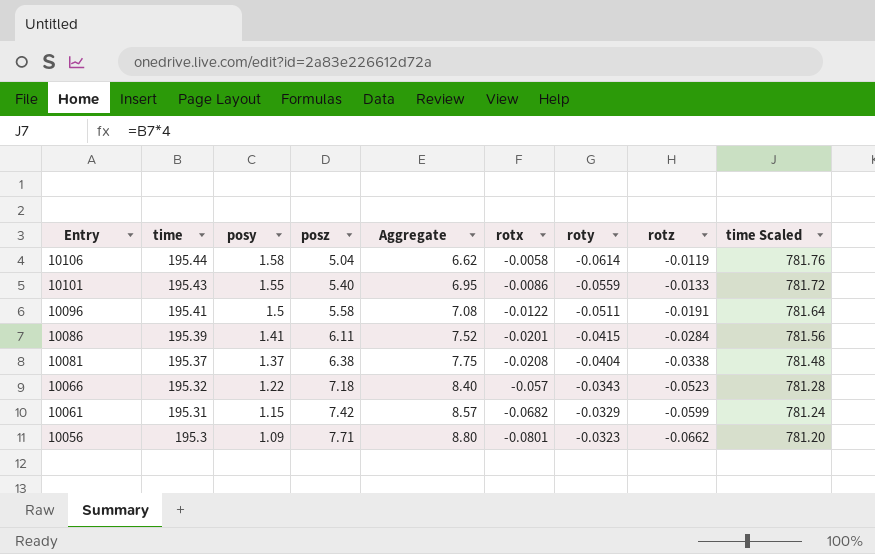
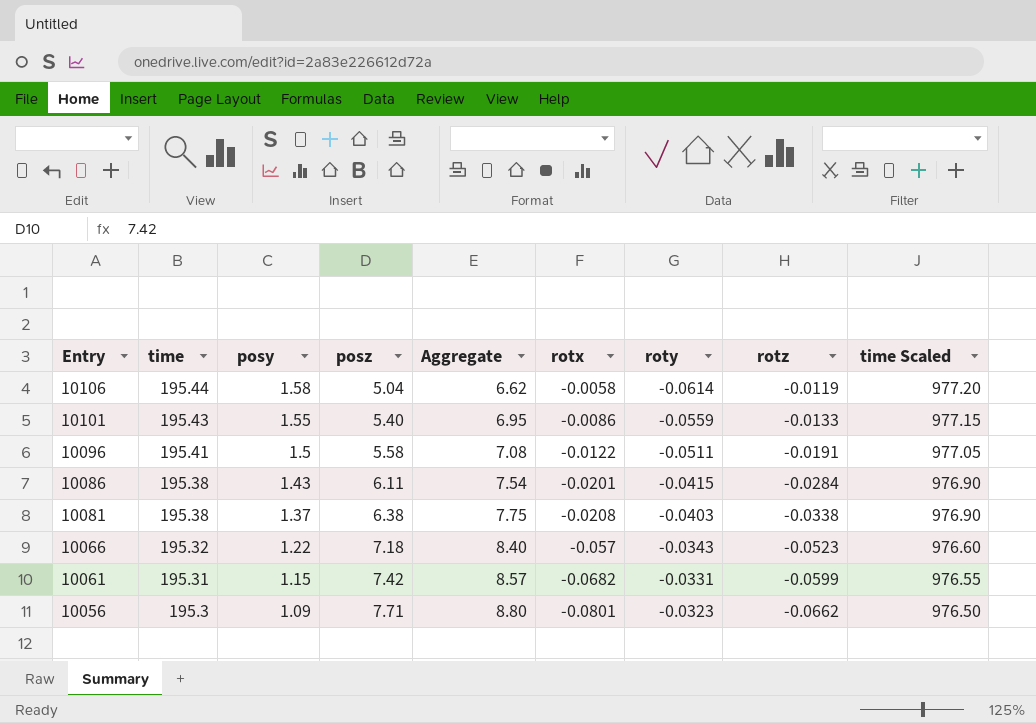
column time Scaled | formula: [time] * 4 -> [time] * 5
10086 | time: 195.39 -> 195.38
10086 | posy: 1.41 -> 1.43
10086 | Aggregate: 7.52 -> 7.54
10081 | time: 195.37 -> 195.38
10081 | roty: -0.0404 -> -0.0403
10061 | roty: -0.0329 -> -0.0331

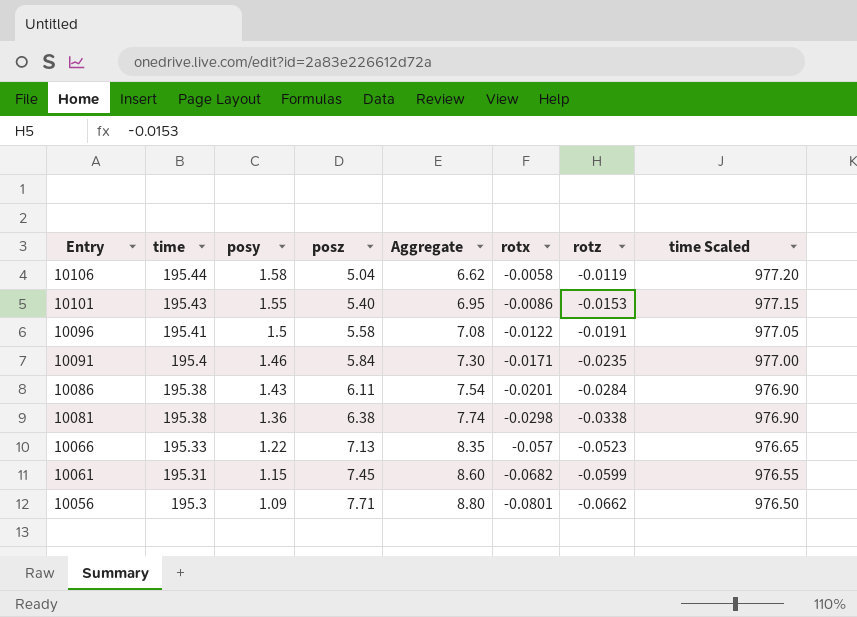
column roty | position: 7 -> none
10101 | rotz: -0.0133 -> -0.0153
row 10091: none -> 195.4 | 1.46 | 5.84 | 7.30 | -0.0171 | -0.0235 | 977.00
10081 | posy: 1.37 -> 1.36
10081 | Aggregate: 7.75 -> 7.74
10081 | rotx: -0.0208 -> -0.0298
10066 | time: 195.32 -> 195.33
10066 | posz: 7.18 -> 7.13
10066 | Aggregate: 8.40 -> 8.35
10066 | time Scaled: 976.60 -> 976.65
10061 | posz: 7.42 -> 7.45
10061 | Aggregate: 8.57 -> 8.60

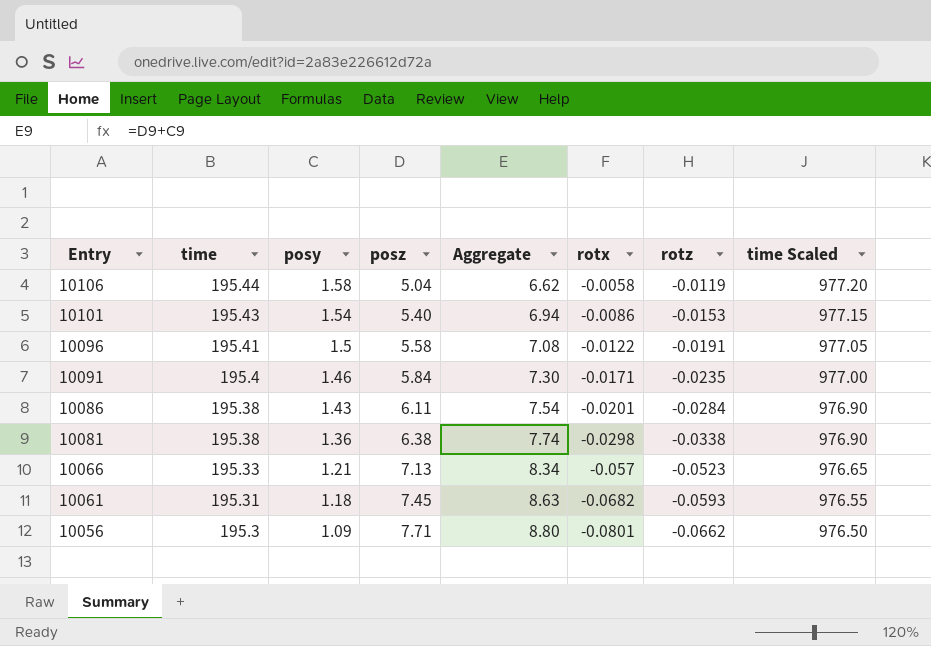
10101 | posy: 1.55 -> 1.54
10101 | Aggregate: 6.95 -> 6.94
10066 | posy: 1.22 -> 1.21
10066 | Aggregate: 8.35 -> 8.34
10061 | posy: 1.15 -> 1.18
10061 | Aggregate: 8.60 -> 8.63
10061 | rotz: -0.0599 -> -0.0593

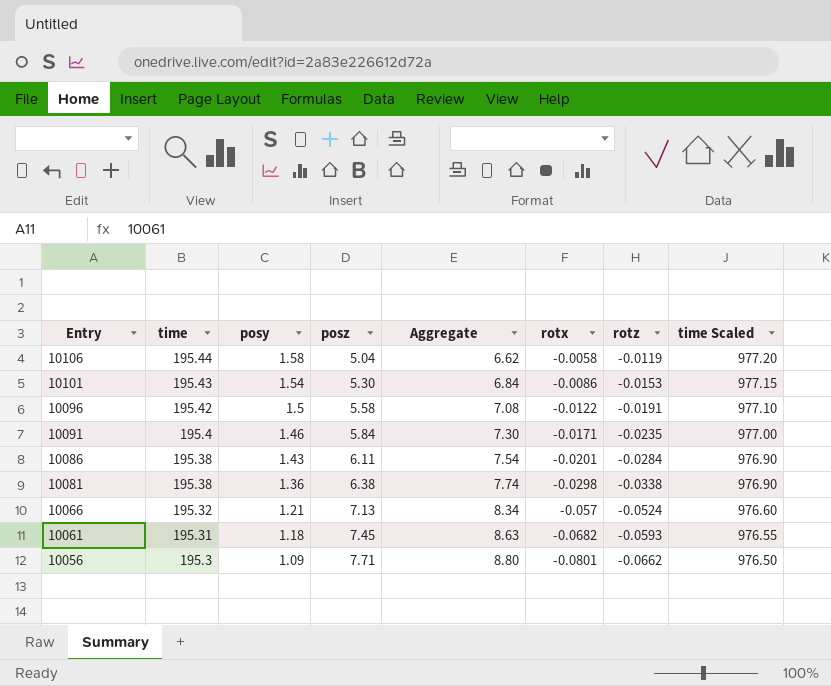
10101 | posz: 5.40 -> 5.30
10101 | Aggregate: 6.94 -> 6.84
10096 | time: 195.41 -> 195.42
10096 | time Scaled: 977.05 -> 977.10
10066 | time: 195.33 -> 195.32
10066 | rotz: -0.0523 -> -0.0524
10066 | time Scaled: 976.65 -> 976.60

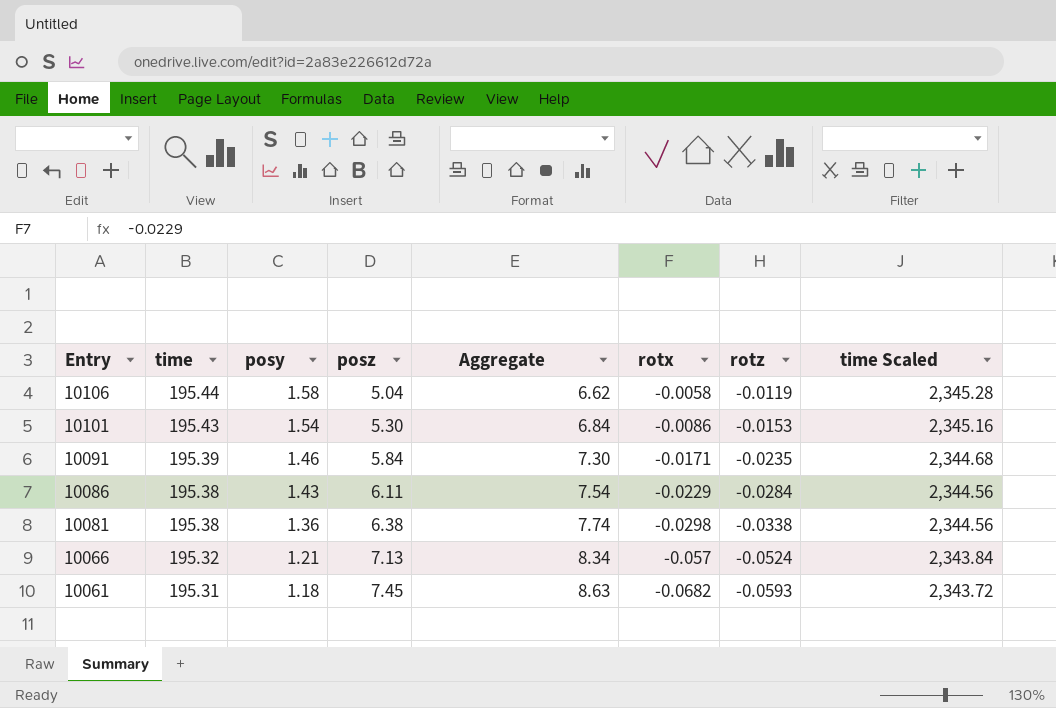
column time Scaled | formula: [time] * 5 -> [time] * 12
row 10096: 195.42 | 1.5 | 5.58 | 7.08 | -0.0122 | -0.0191 | 977.10 -> none
row 10056: 195.3 | 1.09 | 7.71 | 8.80 | -0.0801 | -0.0662 | 976.50 -> none
10091 | time: 195.4 -> 195.39
10086 | rotx: -0.0201 -> -0.0229

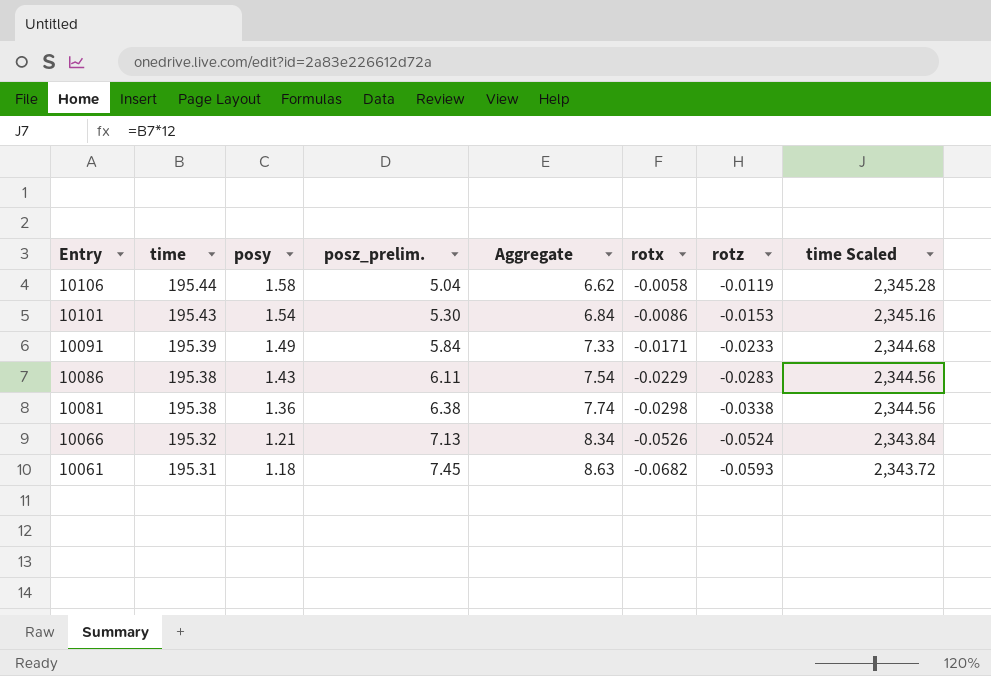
column name: posz -> posz_prelim.
10091 | posy: 1.46 -> 1.49
10091 | Aggregate: 7.30 -> 7.33
10091 | rotz: -0.0235 -> -0.0233
10086 | rotz: -0.0284 -> -0.0283
10066 | rotx: -0.057 -> -0.0526

